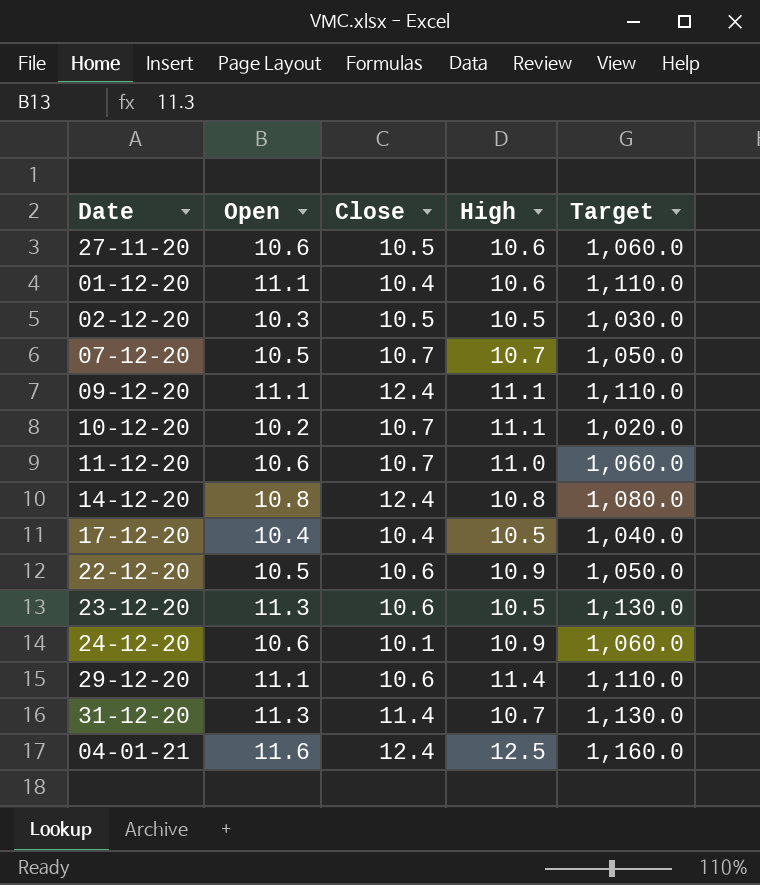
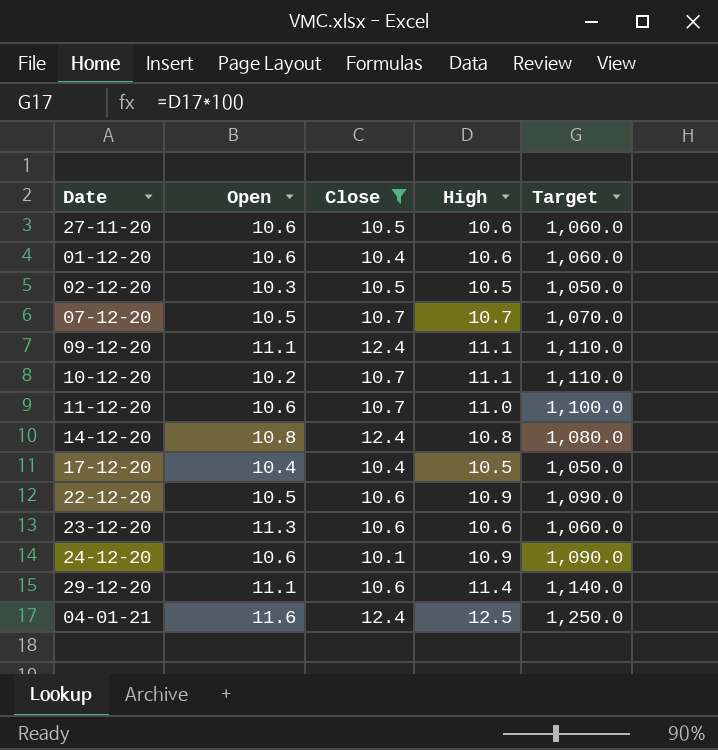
filter: none -> Close != 11.4
column Target | formula: [Open] * 100 -> [High] * 100
01-12-20 | Open: 11.1 -> 10.6
23-12-20 | High: 10.5 -> 10.6

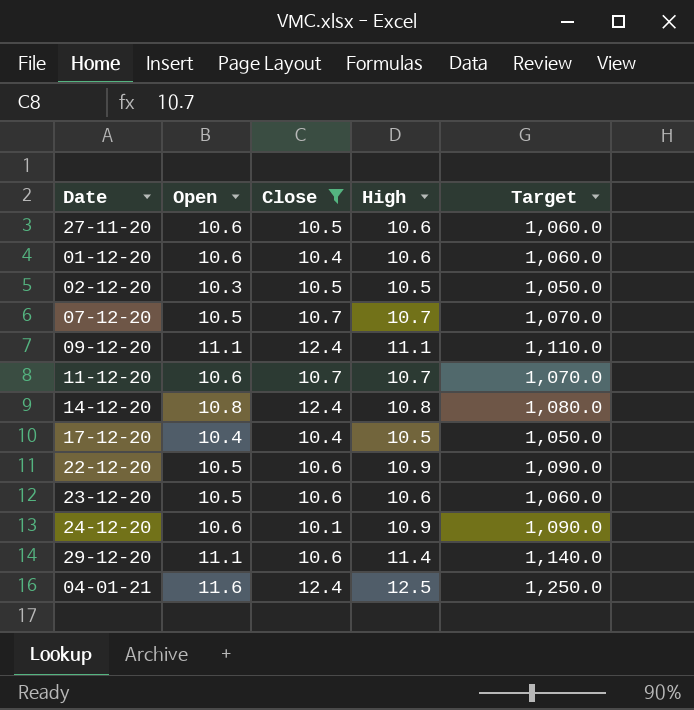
row 10-12-20: 10.2 | 10.7 | 11.1 | 1,110.0 -> none
11-12-20 | High: 11.0 -> 10.7
11-12-20 | Target: 1,100.0 -> 1,070.0
23-12-20 | Open: 11.3 -> 10.5

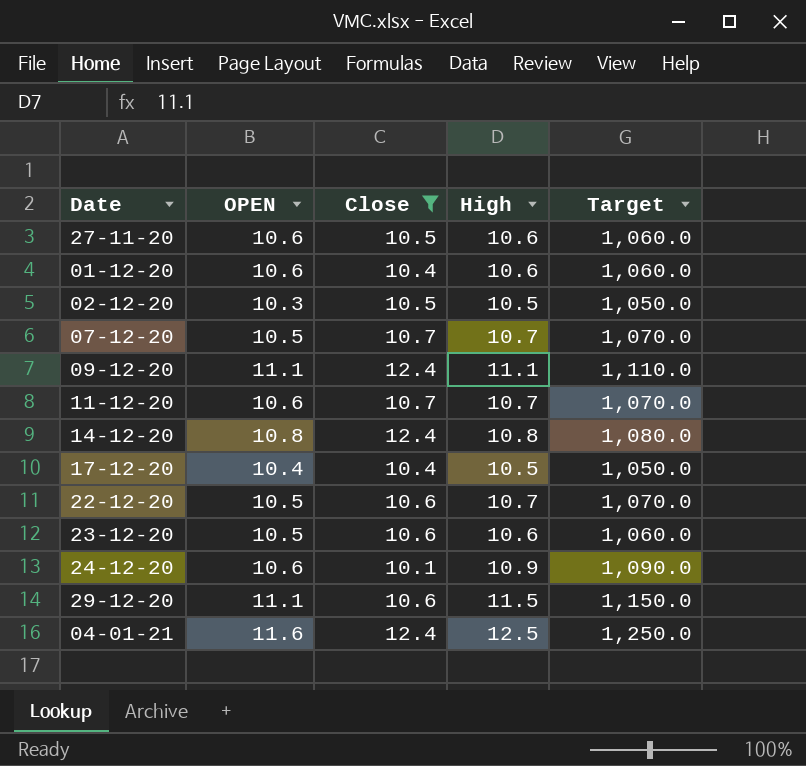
column name: Open -> OPEN
22-12-20 | High: 10.9 -> 10.7
22-12-20 | Target: 1,090.0 -> 1,070.0
29-12-20 | High: 11.4 -> 11.5
29-12-20 | Target: 1,140.0 -> 1,150.0

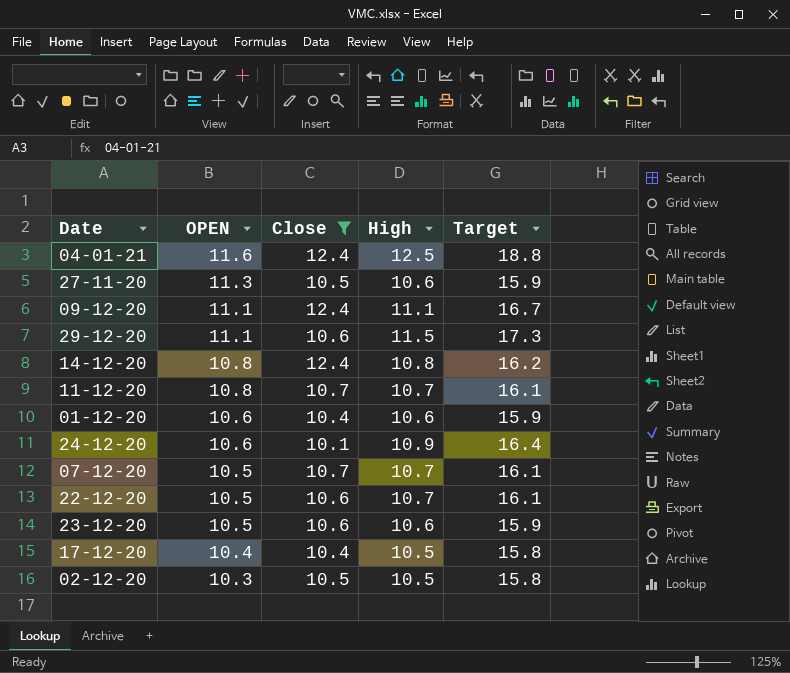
row order: none -> OPEN descending
column Target | formula: [High] * 100 -> [High] * 1.5
27-11-20 | OPEN: 10.6 -> 11.3
11-12-20 | OPEN: 10.6 -> 10.8

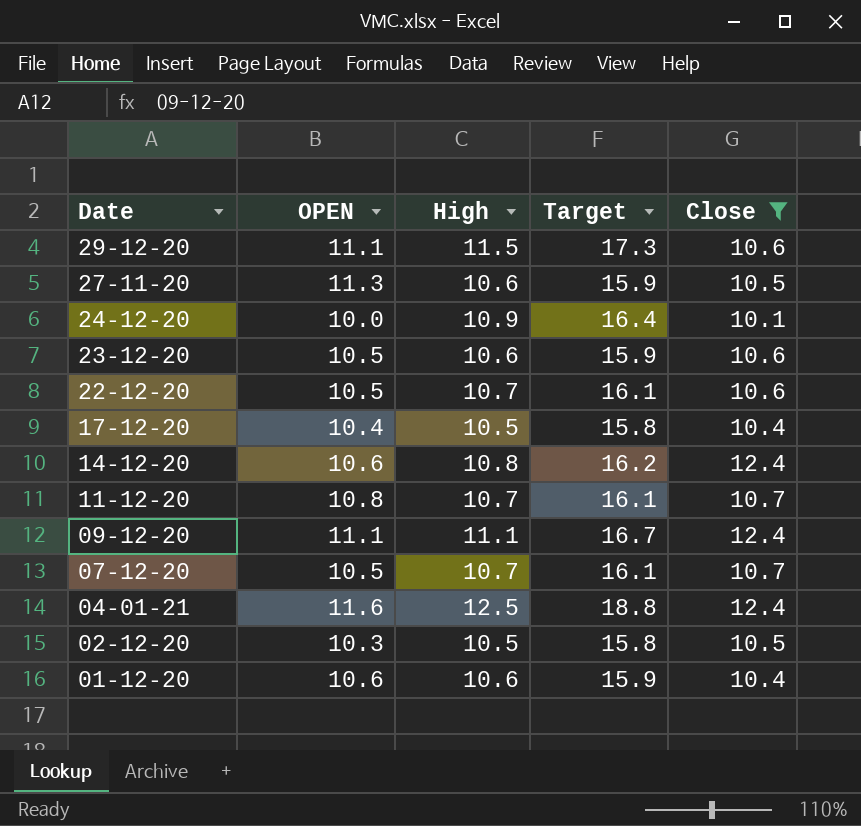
row order: OPEN descending -> Date descending
column Close | position: 3 -> 5
24-12-20 | OPEN: 10.6 -> 10.0
14-12-20 | OPEN: 10.8 -> 10.6

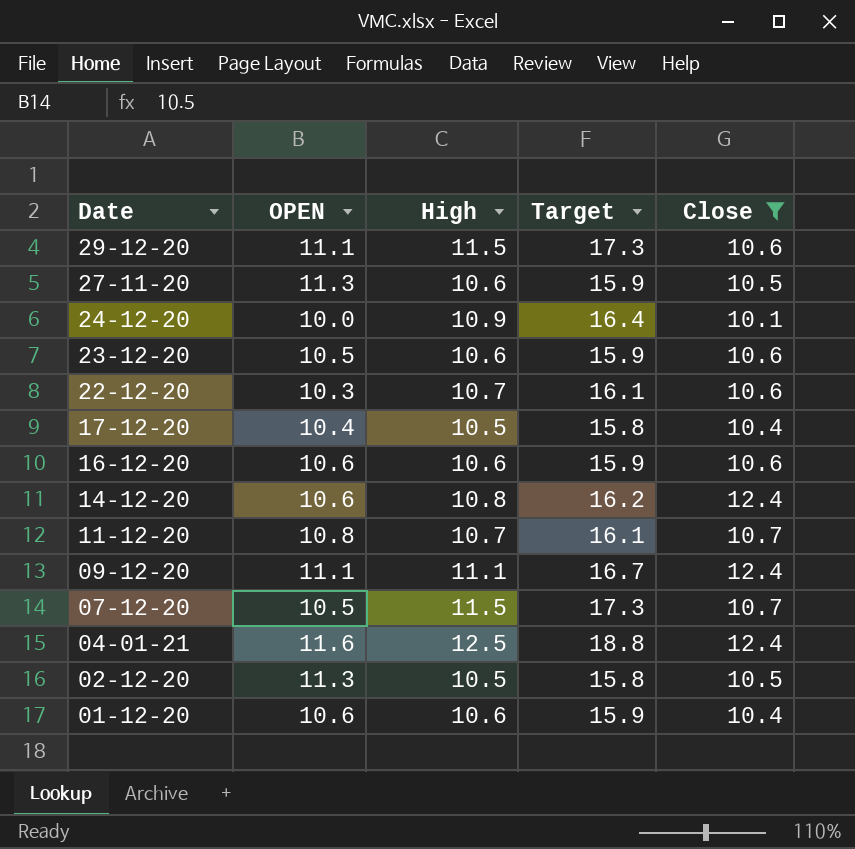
22-12-20 | OPEN: 10.5 -> 10.3
row 16-12-20: none -> 10.6 | 10.6 | 15.9 | 10.6
07-12-20 | High: 10.7 -> 11.5
07-12-20 | Target: 16.1 -> 17.3
02-12-20 | OPEN: 10.3 -> 11.3

